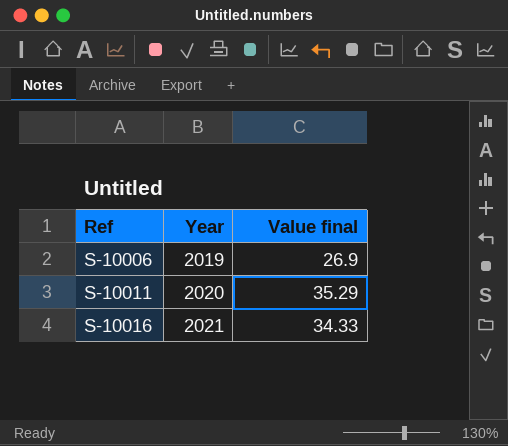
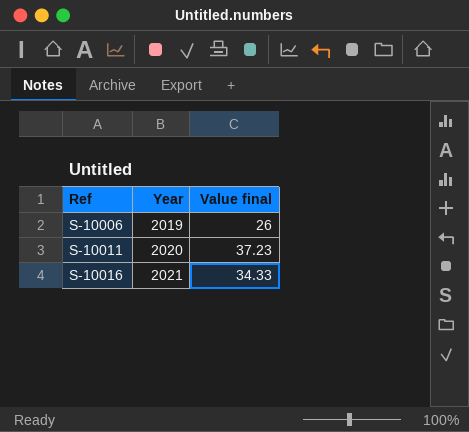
S-10006 | Value final: 26.9 -> 26
S-10011 | Value final: 35.29 -> 37.23

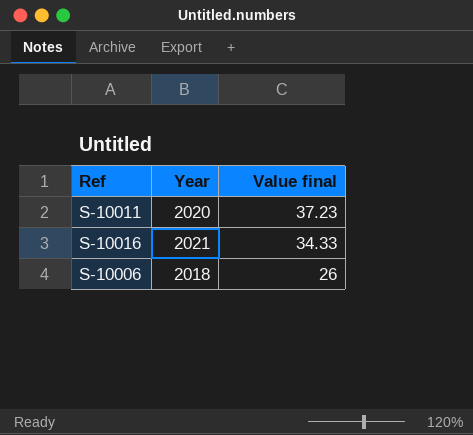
row order: Ref ascending -> Value final descending
S-10006 | Year: 2019 -> 2018

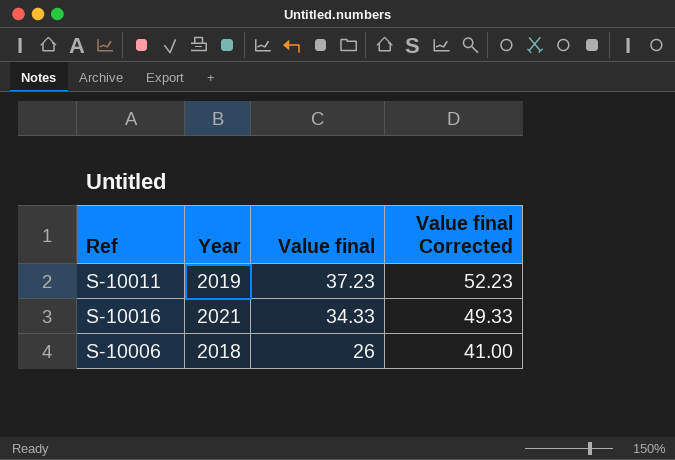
column Value final Corrected | formula: none -> [Value final] + 15
S-10011 | Year: 2020 -> 2019

